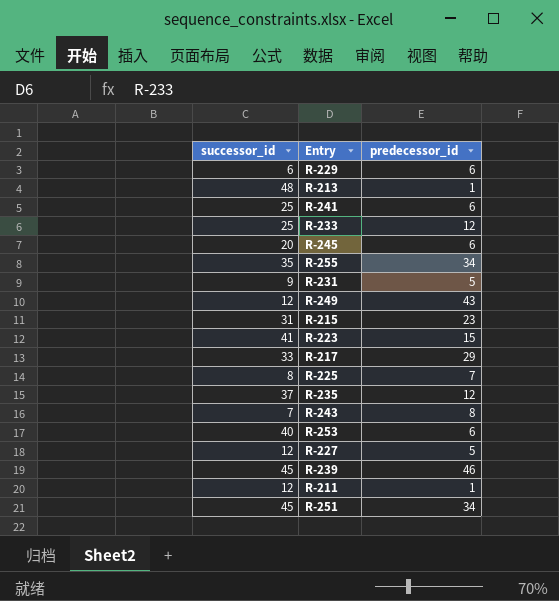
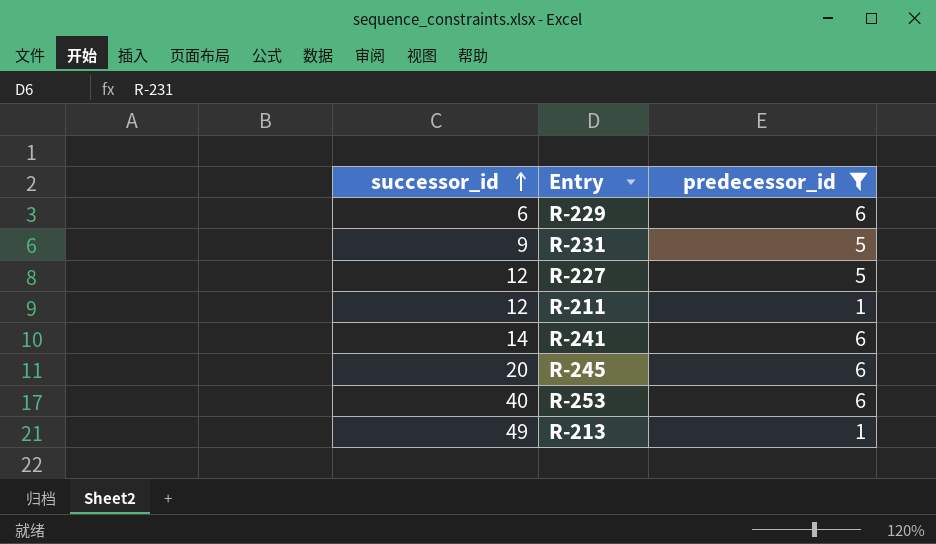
filter: none -> predecessor_id <= 6
row order: none -> successor_id ascending
R-241 | successor_id: 25 -> 14
R-213 | successor_id: 48 -> 49

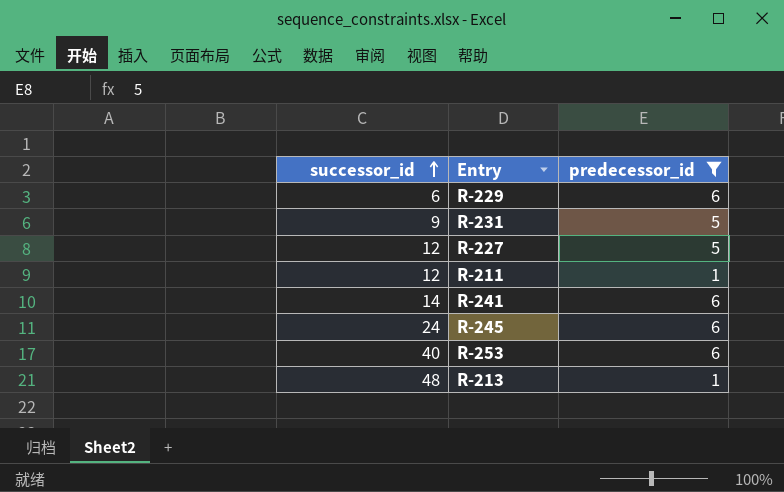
R-245 | successor_id: 20 -> 24
R-213 | successor_id: 49 -> 48

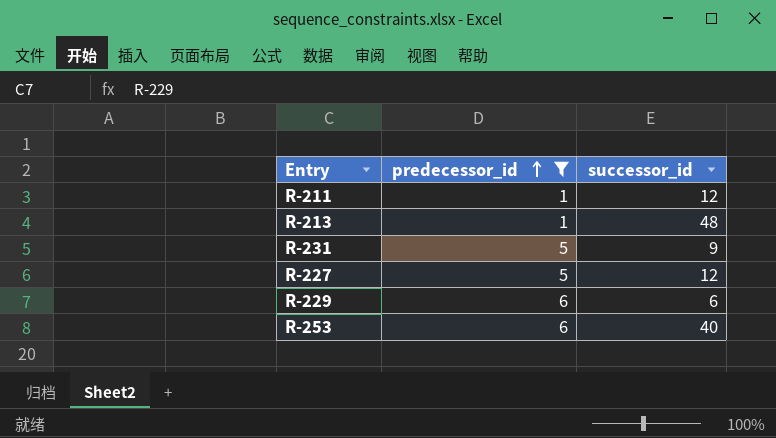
row order: successor_id ascending -> predecessor_id ascending
column successor_id | position: 1 -> 3
row R-241: 14 | 6 -> none
row R-245: 24 | 6 -> none

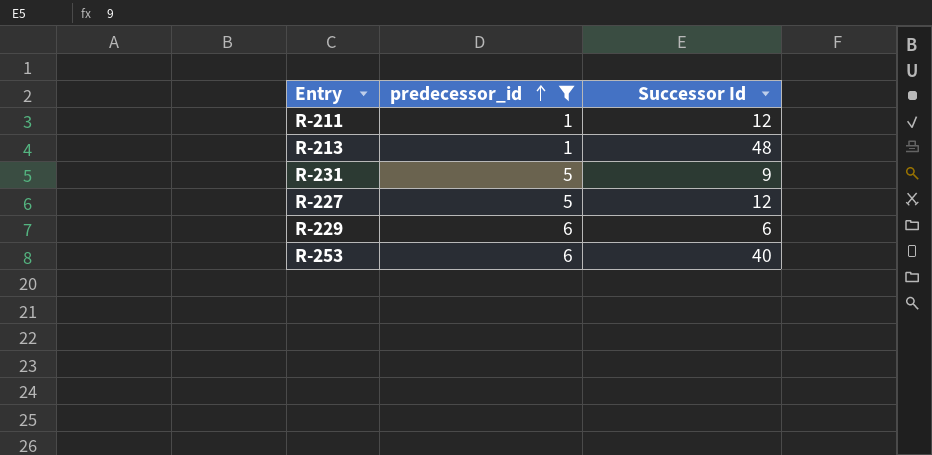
column name: successor_id -> Successor Id

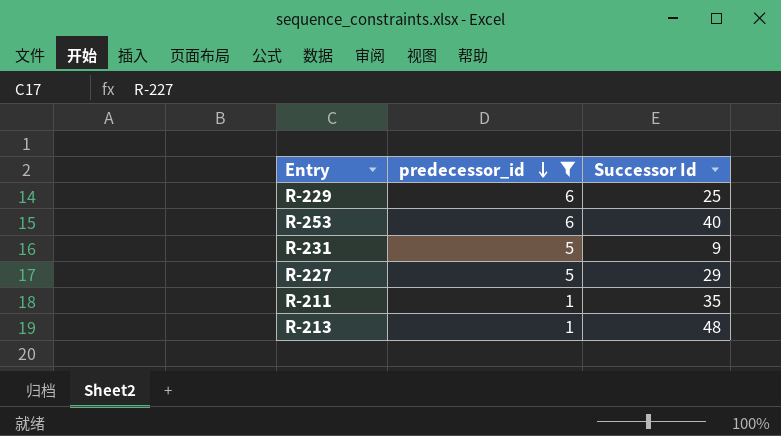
row order: predecessor_id ascending -> predecessor_id descending
R-229 | Successor Id: 6 -> 25
R-227 | Successor Id: 12 -> 29
R-211 | Successor Id: 12 -> 35

